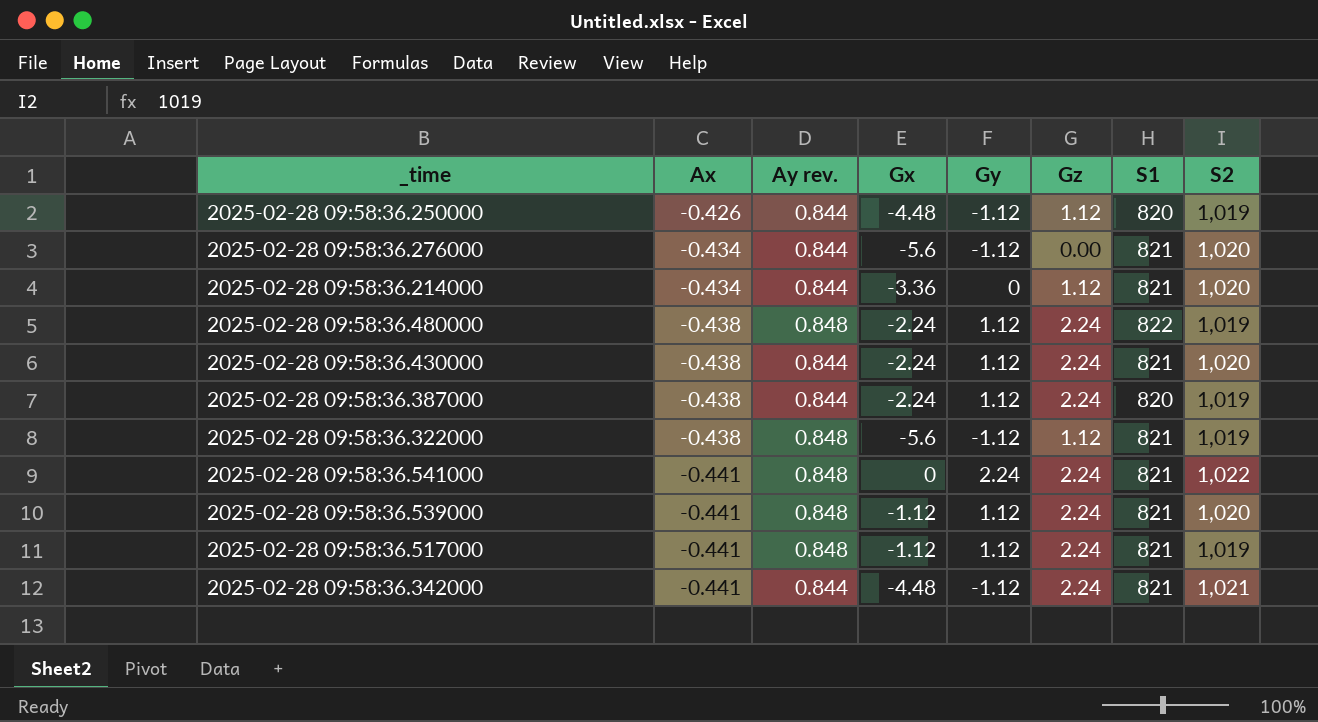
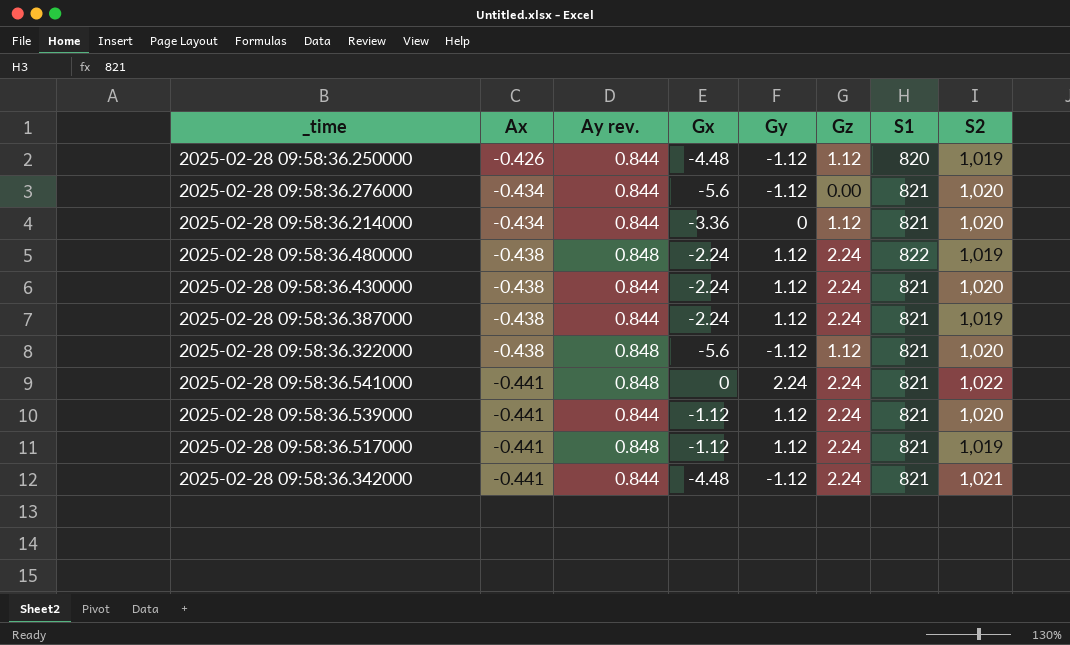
2025-02-28 09:58:36.387000 | S1: 820 -> 821
2025-02-28 09:58:36.322000 | S2: 1,019 -> 1,020
2025-02-28 09:58:36.539000 | Ay rev.: 0.848 -> 0.844

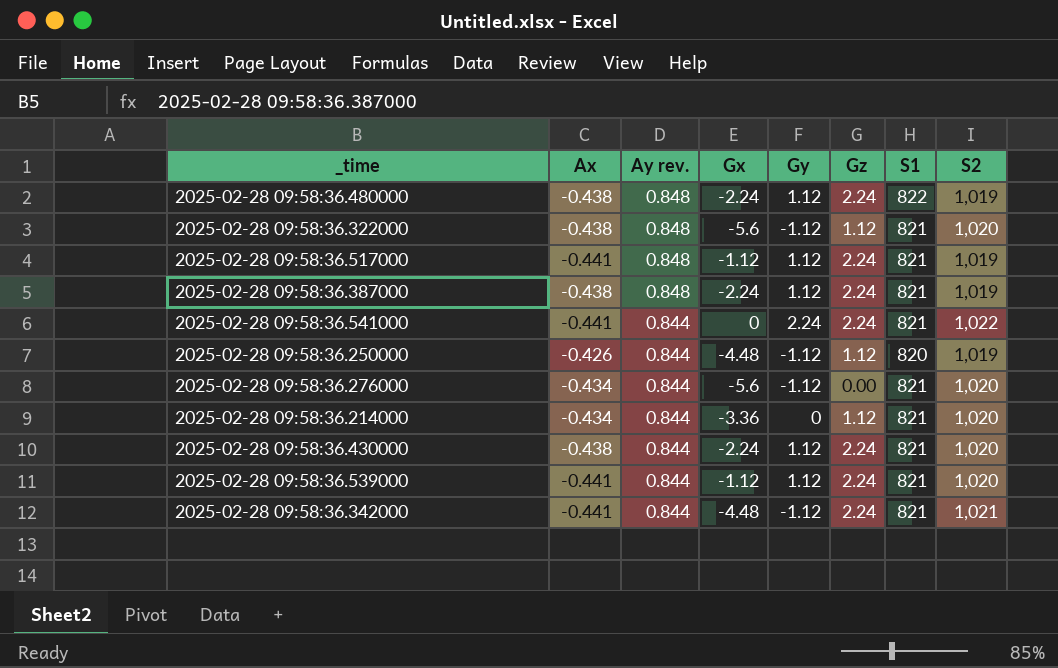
row order: Ax descending -> Ay rev. descending
2025-02-28 09:58:36.387000 | Ay rev.: 0.844 -> 0.848
2025-02-28 09:58:36.541000 | Ay rev.: 0.848 -> 0.844

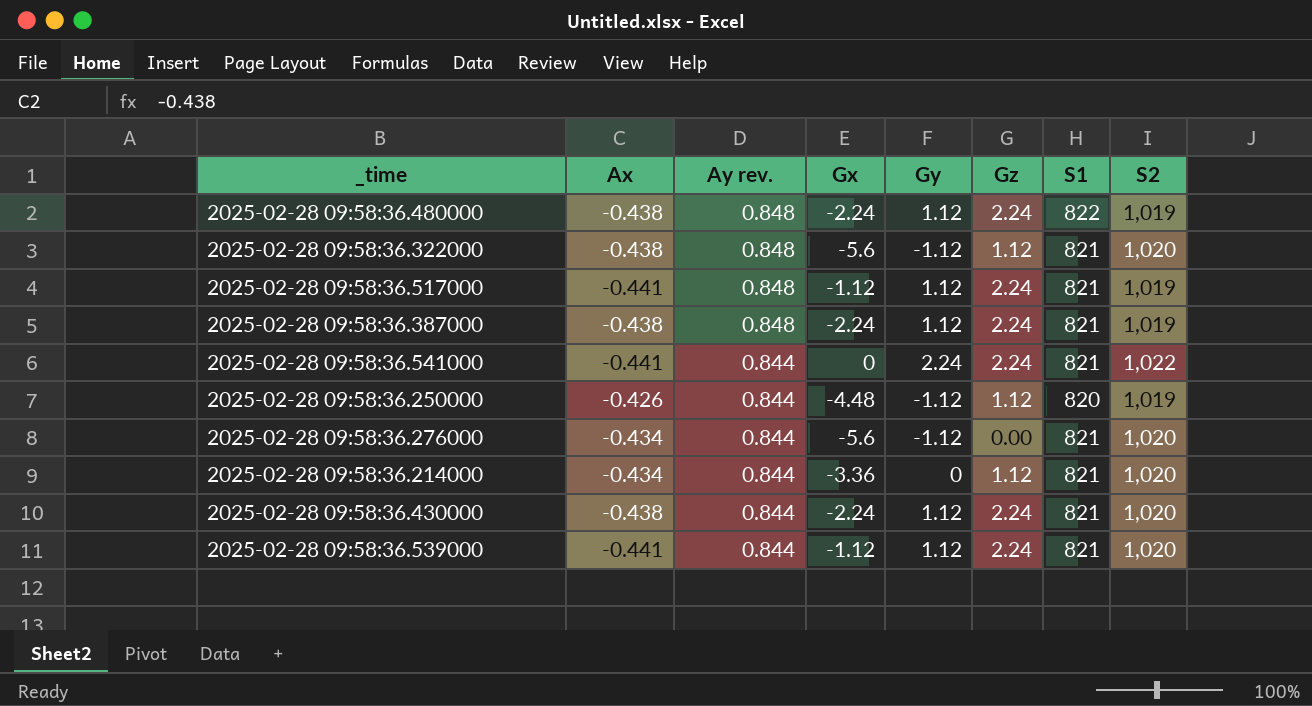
row 2025-02-28 09:58:36.342000: -0.441 | 0.844 | -4.48 | -1.12 | 2.24 | 821 | 1,021 -> none

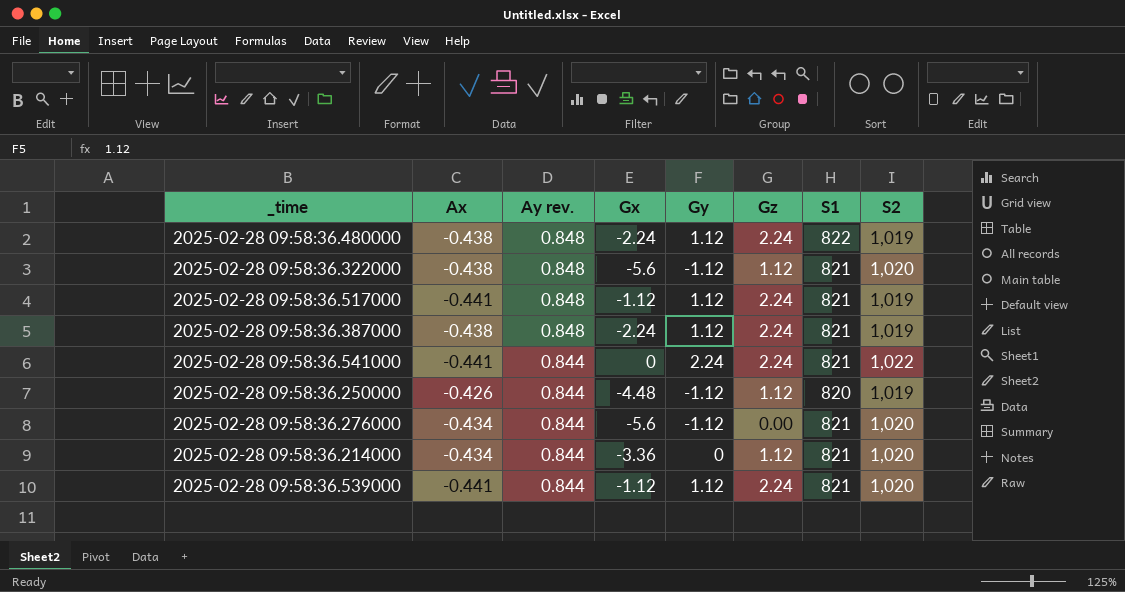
row 2025-02-28 09:58:36.430000: -0.438 | 0.844 | -2.24 | 1.12 | 2.24 | 821 | 1,020 -> none

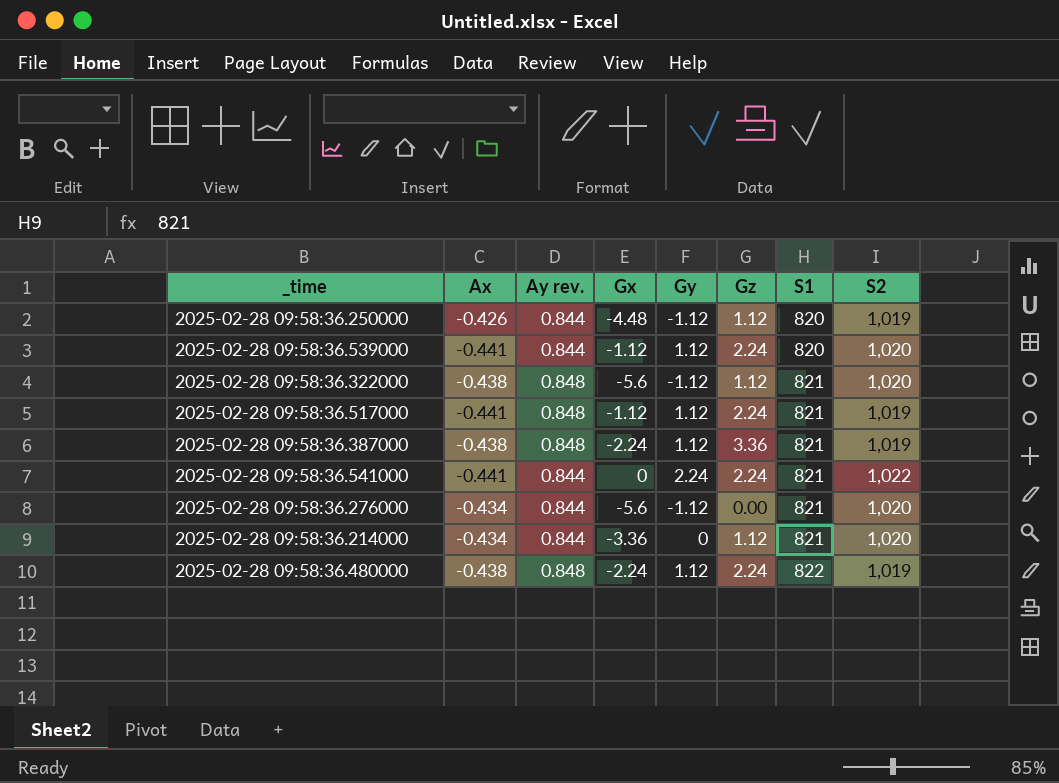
row order: Ay rev. descending -> S1 ascending
2025-02-28 09:58:36.539000 | S1: 821 -> 820
2025-02-28 09:58:36.387000 | Gz: 2.24 -> 3.36

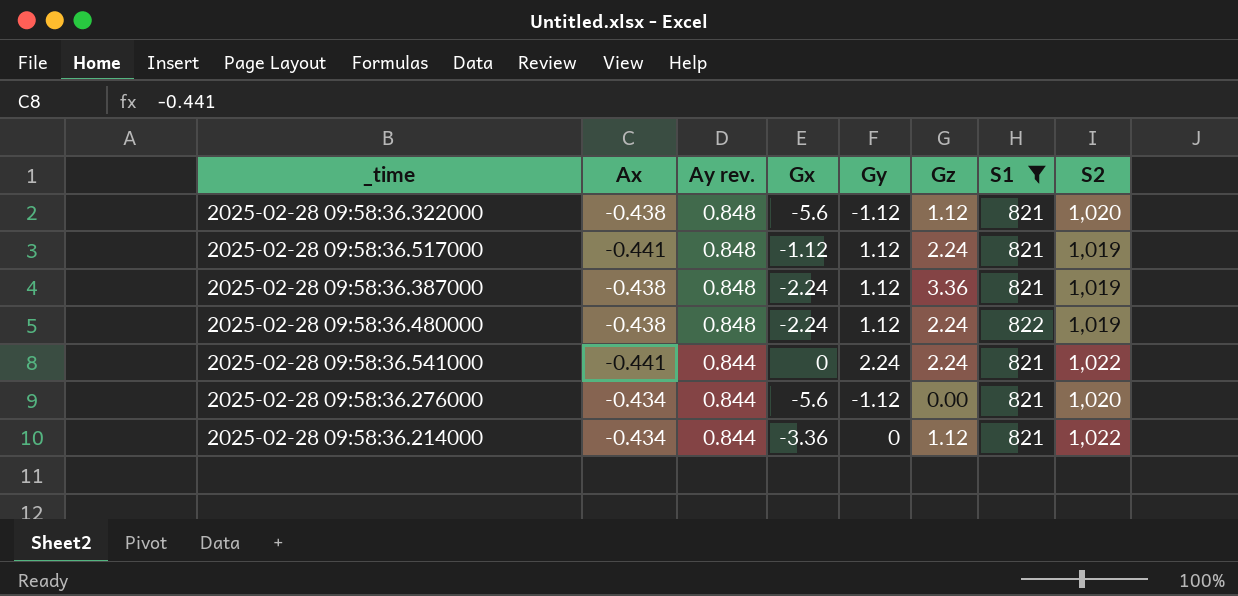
filter: none -> S1 != 820
row order: S1 ascending -> Ay rev. descending
2025-02-28 09:58:36.214000 | S2: 1,020 -> 1,022

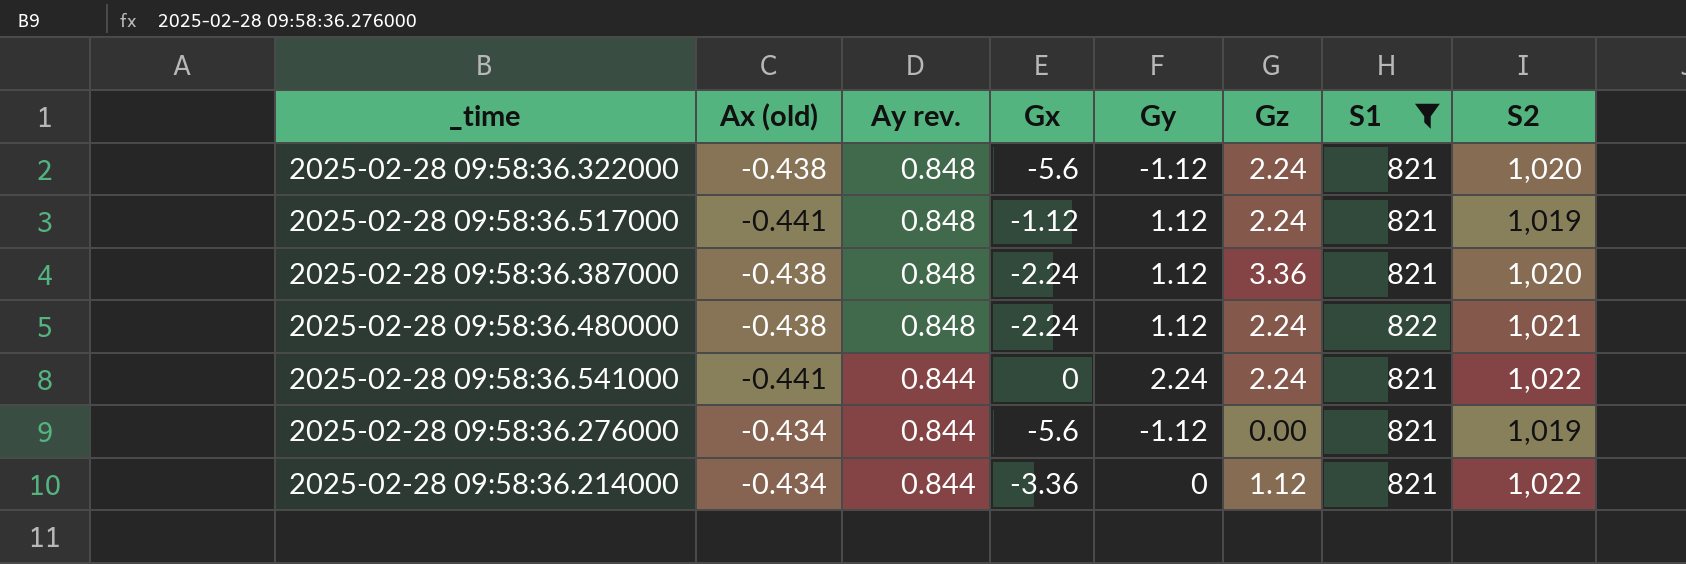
column name: Ax -> Ax (old)
2025-02-28 09:58:36.322000 | Gz: 1.12 -> 2.24
2025-02-28 09:58:36.387000 | S2: 1,019 -> 1,020
2025-02-28 09:58:36.480000 | S2: 1,019 -> 1,021
2025-02-28 09:58:36.276000 | S2: 1,020 -> 1,019

